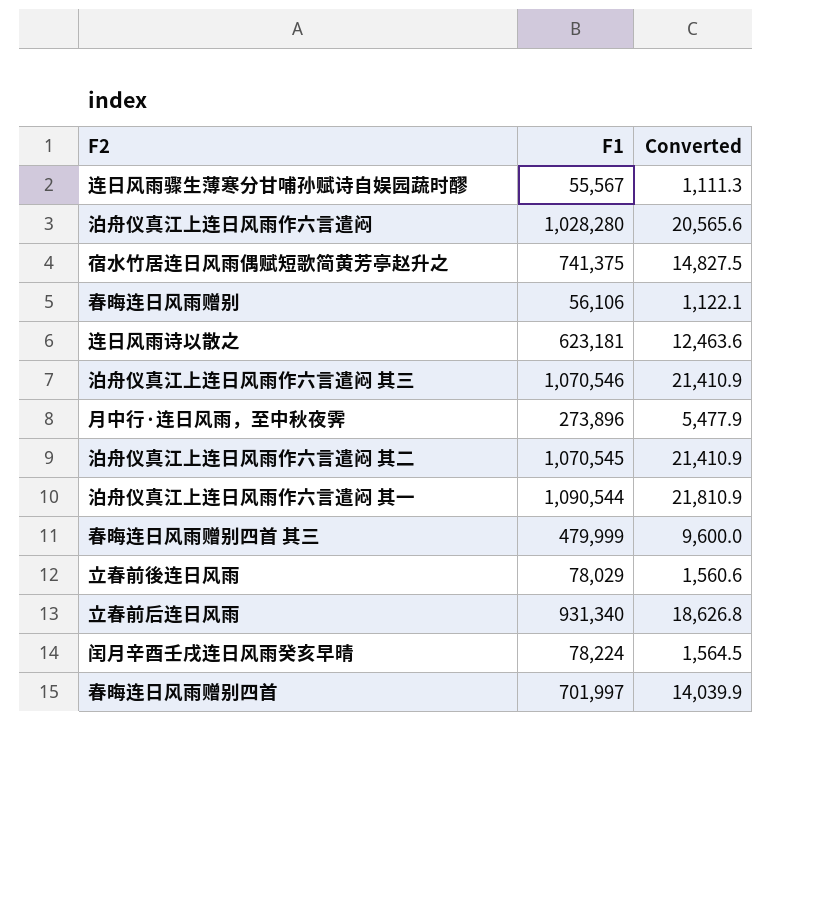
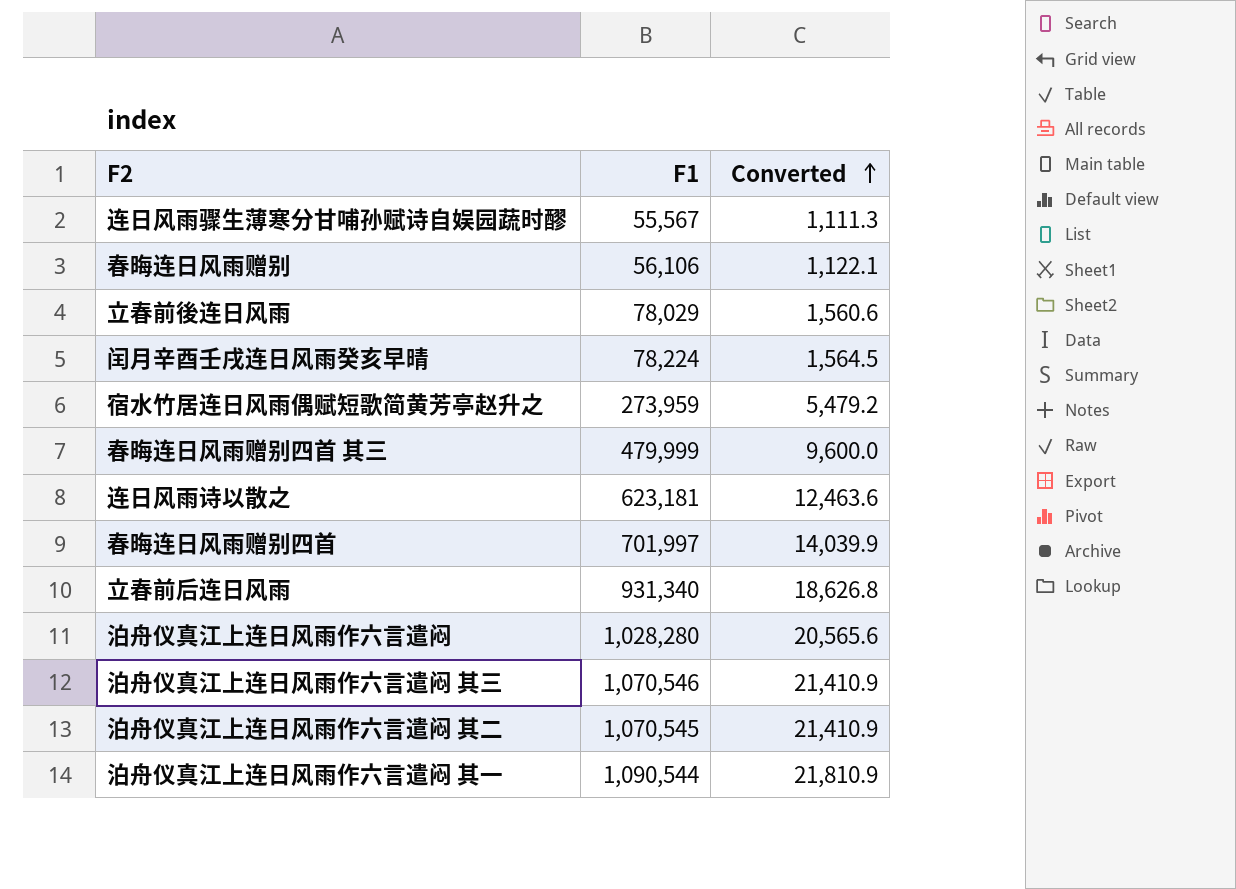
row order: none -> Converted ascending
row 月中行·连日风雨，至中秋夜霁: 273,896 | 5,477.9 -> none
宿水竹居连日风雨偶赋短歌简黄芳亭赵升之 | F1: 741,375 -> 273,959
宿水竹居连日风雨偶赋短歌简黄芳亭赵升之 | Converted: 14,827.5 -> 5,479.2

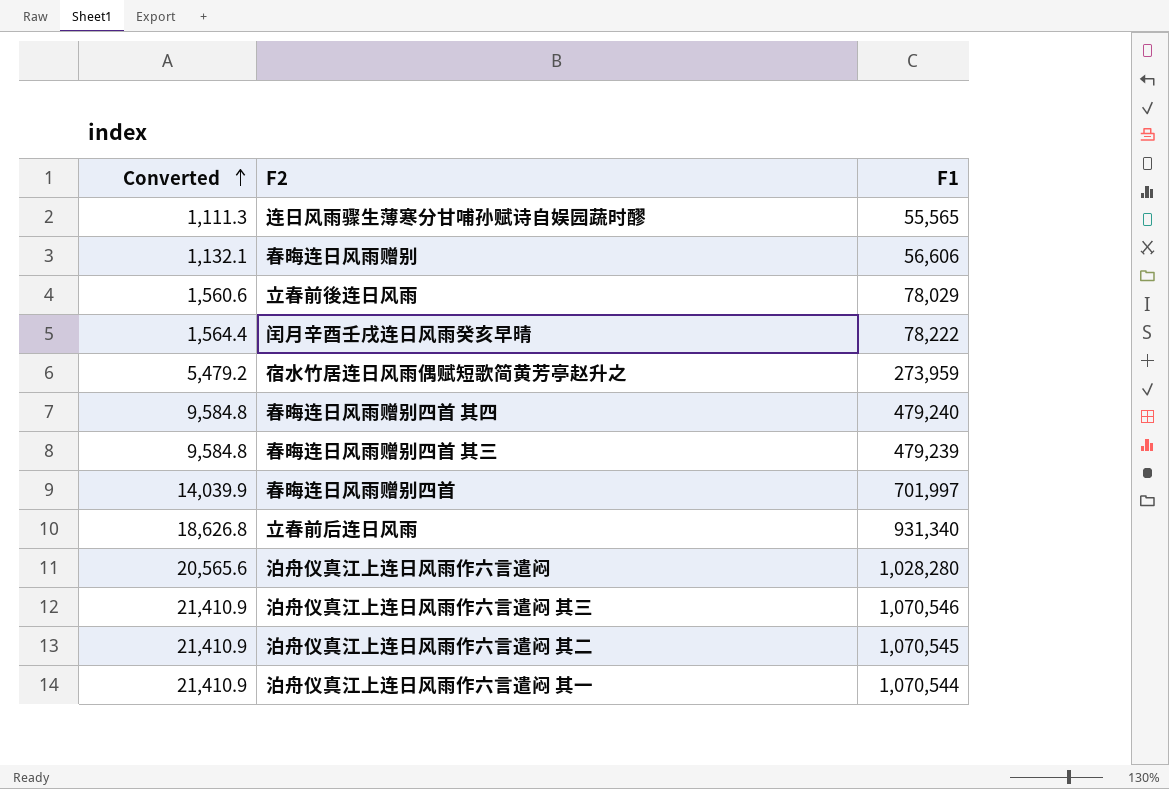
column Converted | position: 3 -> 1
row 连日风雨诗以散之: 623,181 | 12,463.6 -> none
连日风雨骤生薄寒分甘哺孙赋诗自娱园蔬时醪 | F1: 55,567 -> 55,565
春晦连日风雨赠别 | Converted: 1,122.1 -> 1,132.1
春晦连日风雨赠别 | F1: 56,106 -> 56,606
闰月辛酉壬戌连日风雨癸亥早晴 | Converted: 1,564.5 -> 1,564.4
闰月辛酉壬戌连日风雨癸亥早晴 | F1: 78,224 -> 78,222
row 春晦连日风雨赠别四首 其四: none -> 9,584.8 | 479,240
春晦连日风雨赠别四首 其三 | Converted: 9,600.0 -> 9,584.8
春晦连日风雨赠别四首 其三 | F1: 479,999 -> 479,239
泊舟仪真江上连日风雨作六言遣闷 其一 | Converted: 21,810.9 -> 21,410.9
泊舟仪真江上连日风雨作六言遣闷 其一 | F1: 1,090,544 -> 1,070,544

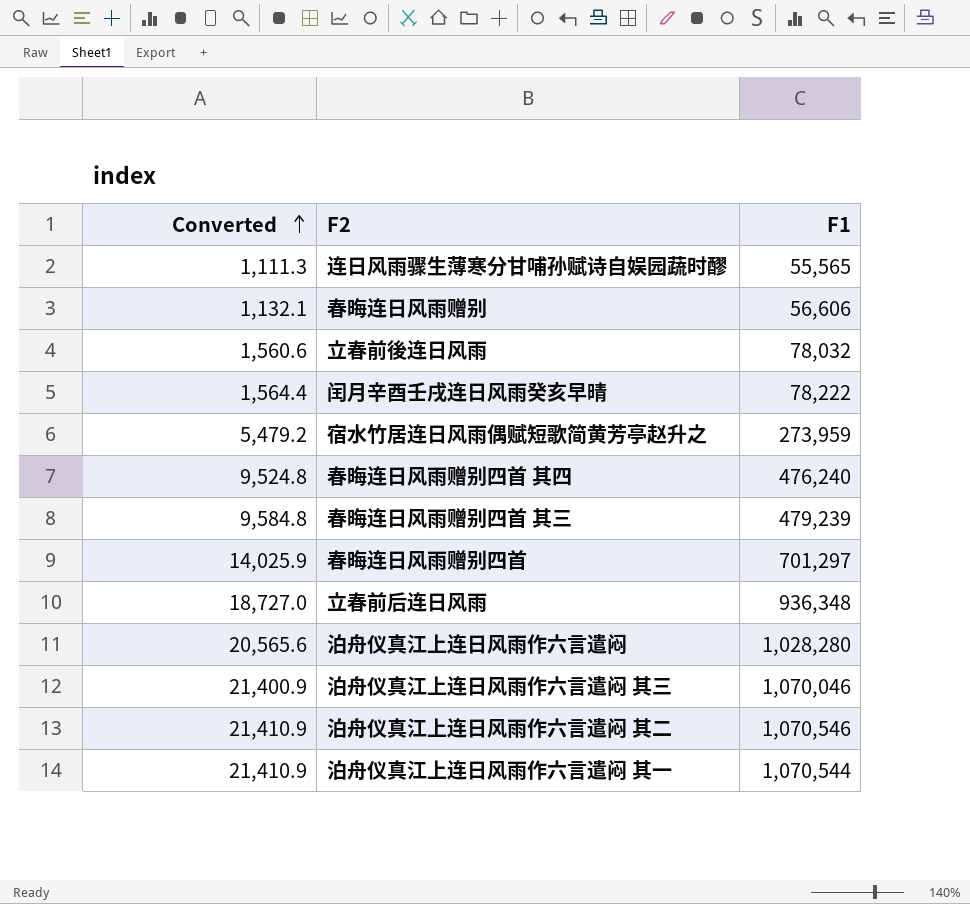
立春前後连日风雨 | F1: 78,029 -> 78,032
春晦连日风雨赠别四首 其四 | Converted: 9,584.8 -> 9,524.8
春晦连日风雨赠别四首 其四 | F1: 479,240 -> 476,240
春晦连日风雨赠别四首 | Converted: 14,039.9 -> 14,025.9
春晦连日风雨赠别四首 | F1: 701,997 -> 701,297
立春前后连日风雨 | Converted: 18,626.8 -> 18,727.0
立春前后连日风雨 | F1: 931,340 -> 936,348
泊舟仪真江上连日风雨作六言遣闷 其三 | Converted: 21,410.9 -> 21,400.9
泊舟仪真江上连日风雨作六言遣闷 其三 | F1: 1,070,546 -> 1,070,046
泊舟仪真江上连日风雨作六言遣闷 其二 | F1: 1,070,545 -> 1,070,546

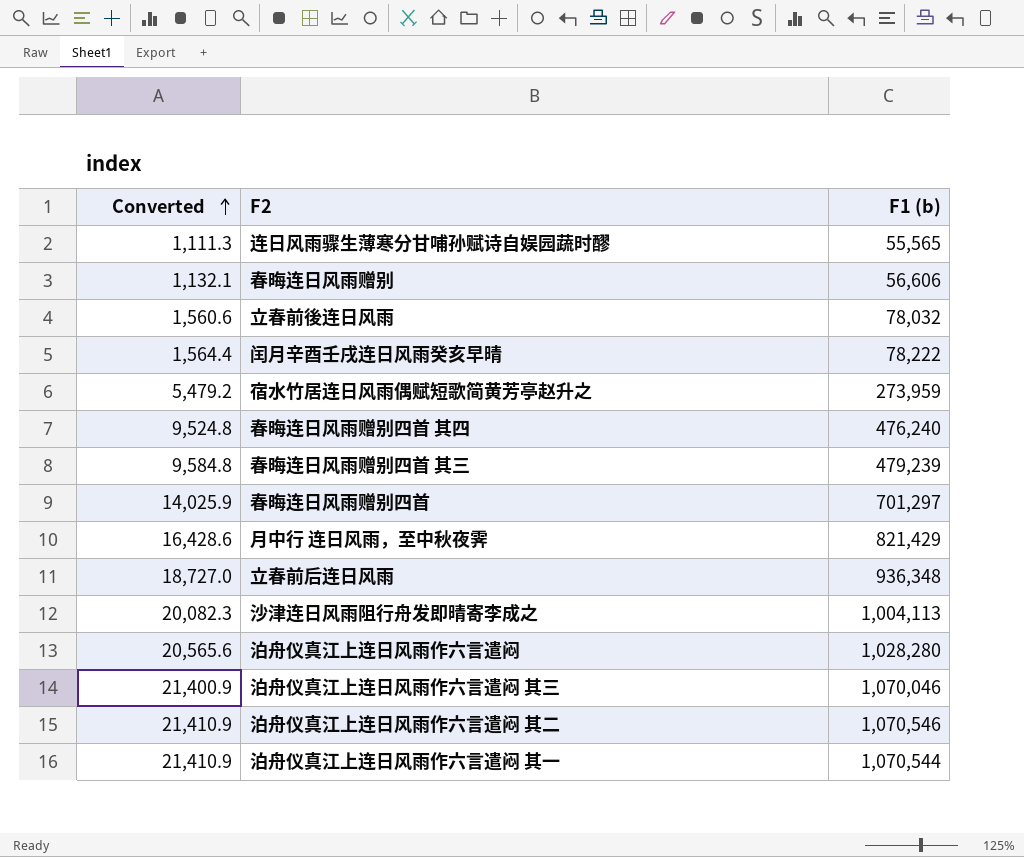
column name: F1 -> F1 (b)
row 月中行 连日风雨，至中秋夜霁: none -> 16,428.6 | 821,429
row 沙津连日风雨阻行舟发即晴寄李成之: none -> 20,082.3 | 1,004,113

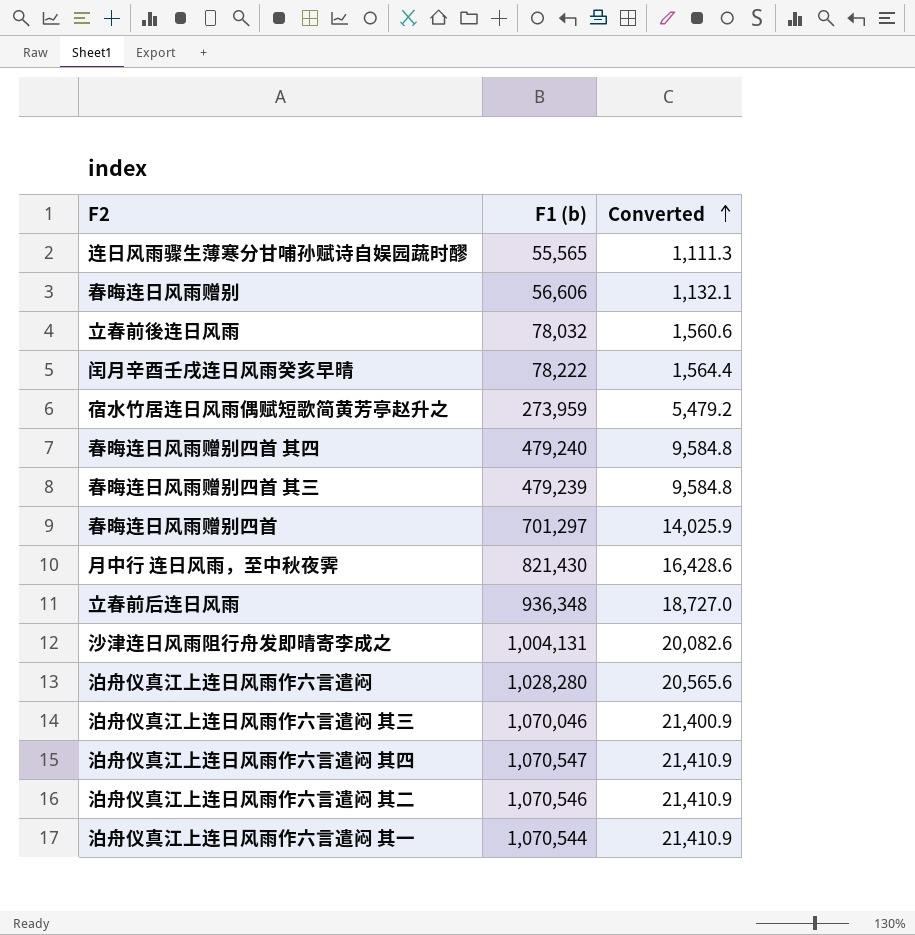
column Converted | position: 1 -> 3
春晦连日风雨赠别四首 其四 | F1 (b): 476,240 -> 479,240
春晦连日风雨赠别四首 其四 | Converted: 9,524.8 -> 9,584.8
月中行 连日风雨，至中秋夜霁 | F1 (b): 821,429 -> 821,430
沙津连日风雨阻行舟发即晴寄李成之 | F1 (b): 1,004,113 -> 1,004,131
沙津连日风雨阻行舟发即晴寄李成之 | Converted: 20,082.3 -> 20,082.6
row 泊舟仪真江上连日风雨作六言遣闷 其四: none -> 1,070,547 | 21,410.9

